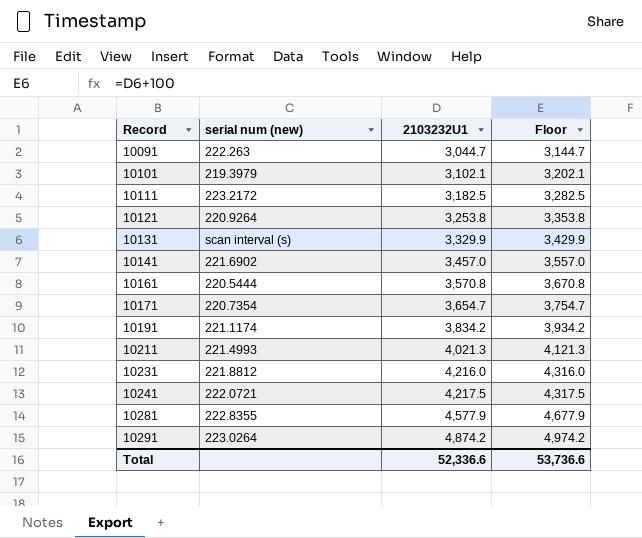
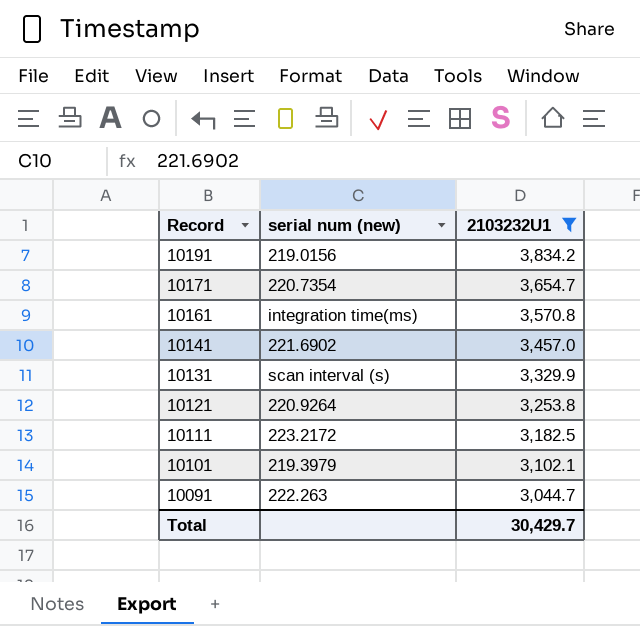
filter: none -> 2103232U1 <= 3,834.2
row order: Record ascending -> Record descending
column Floor | formula: [2103232U1] + 100 -> none
10191 | serial num (new): 221.1174 -> 219.0156
10161 | serial num (new): 220.5444 -> integration time(ms)
Total | 2103232U1: 52,336.6 -> 30,429.7

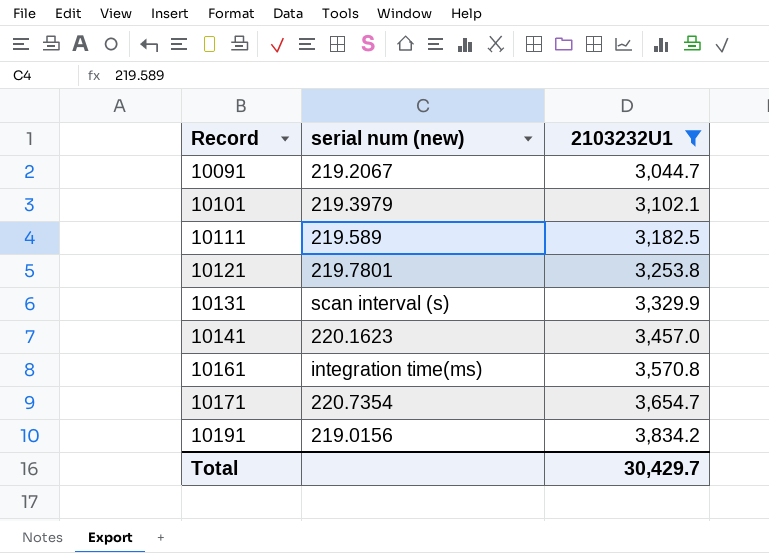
row order: Record descending -> Record ascending
10091 | serial num (new): 222.263 -> 219.2067
10111 | serial num (new): 223.2172 -> 219.589
10121 | serial num (new): 220.9264 -> 219.7801
10141 | serial num (new): 221.6902 -> 220.1623

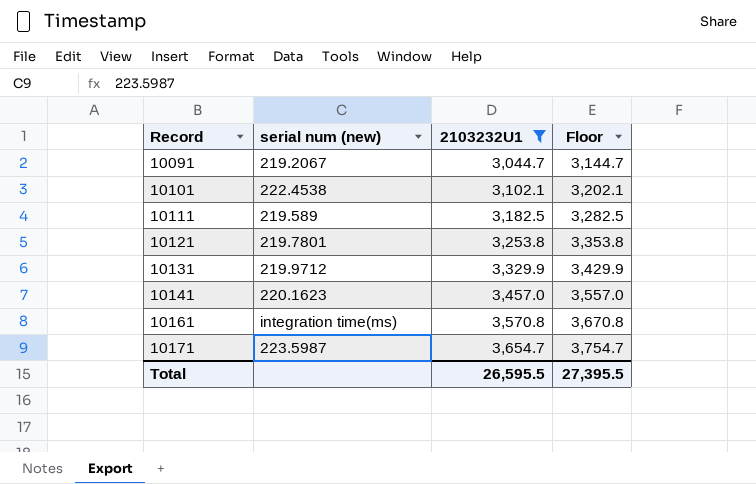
column Floor | formula: none -> [2103232U1] + 100
row 10191: 219.0156 | 3,834.2 -> none
10101 | serial num (new): 219.3979 -> 222.4538
10131 | serial num (new): scan interval (s) -> 219.9712
10171 | serial num (new): 220.7354 -> 223.5987
Total | 2103232U1: 30,429.7 -> 26,595.5

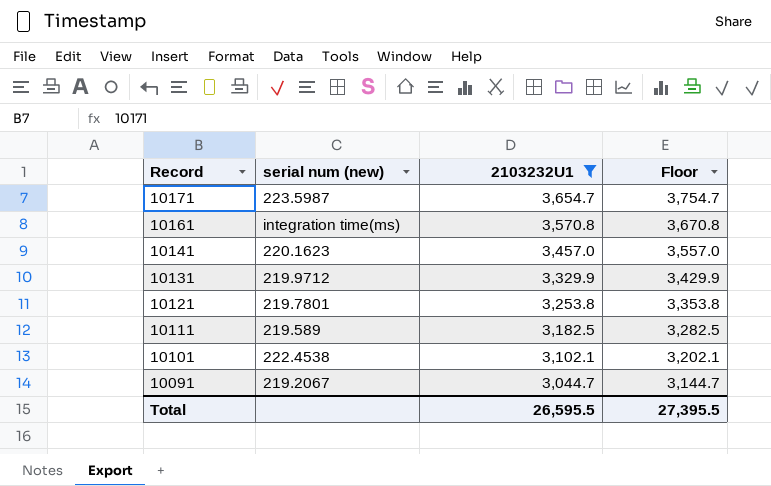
row order: Record ascending -> Record descending

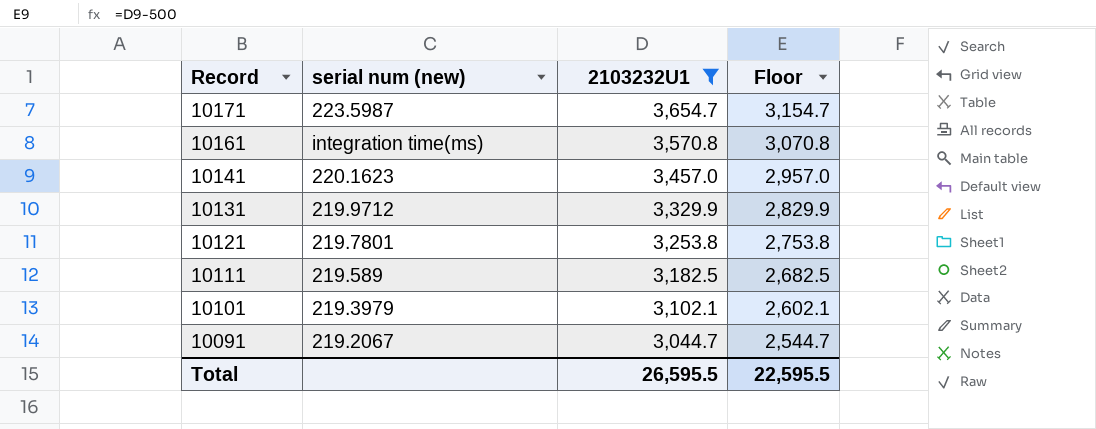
column Floor | formula: [2103232U1] + 100 -> [2103232U1] - 500
10101 | serial num (new): 222.4538 -> 219.3979
Total | Floor: 27,395.5 -> 22,595.5

